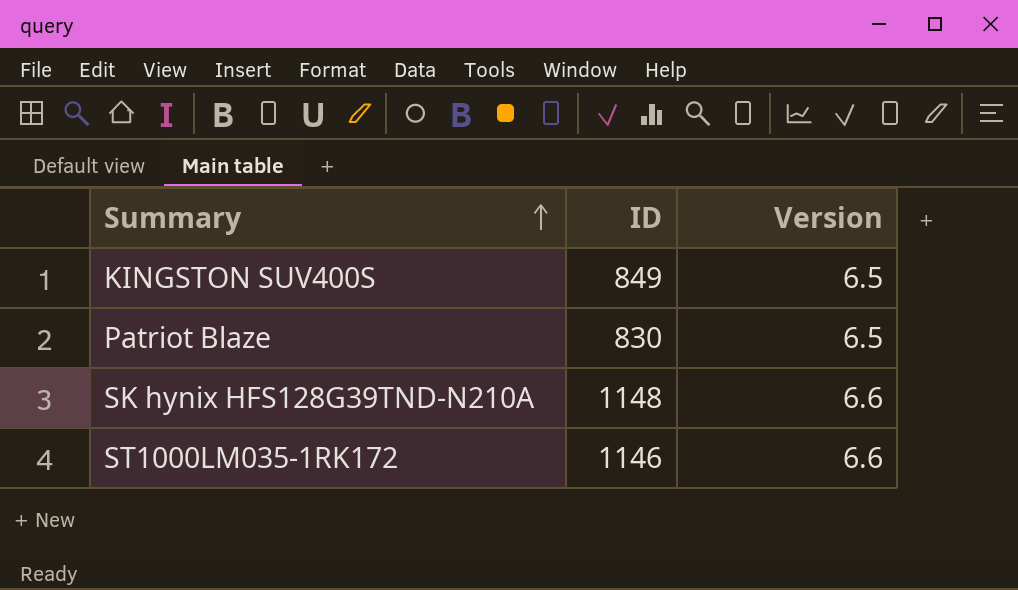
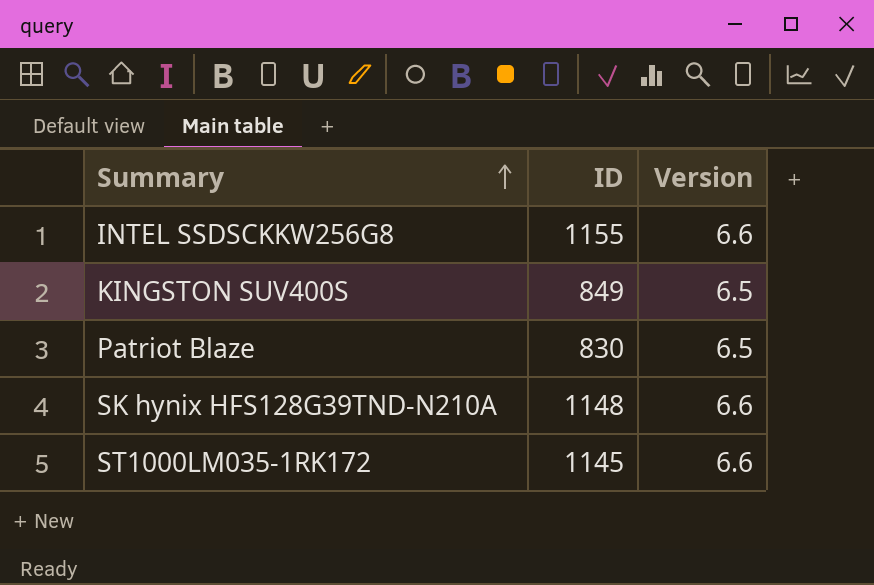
row INTEL SSDSCKKW256G8: none -> 1155 | 6.6
ST1000LM035-1RK172 | ID: 1146 -> 1145

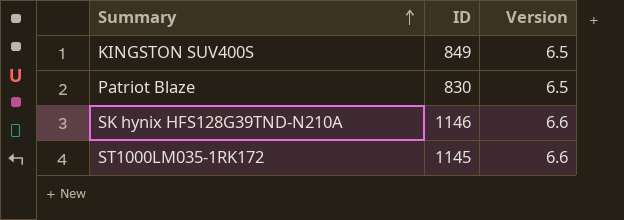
row INTEL SSDSCKKW256G8: 1155 | 6.6 -> none
SK hynix HFS128G39TND-N210A | ID: 1148 -> 1146

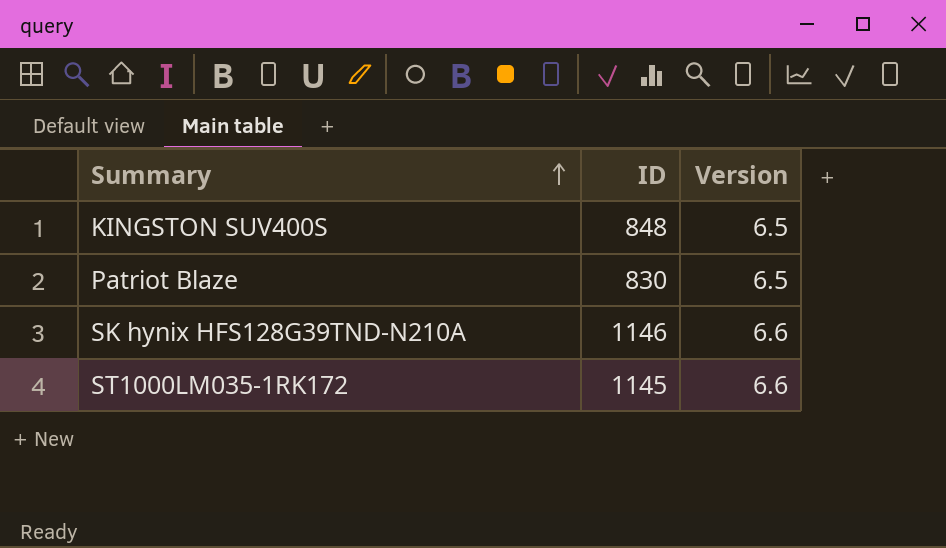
KINGSTON SUV400S | ID: 849 -> 848

